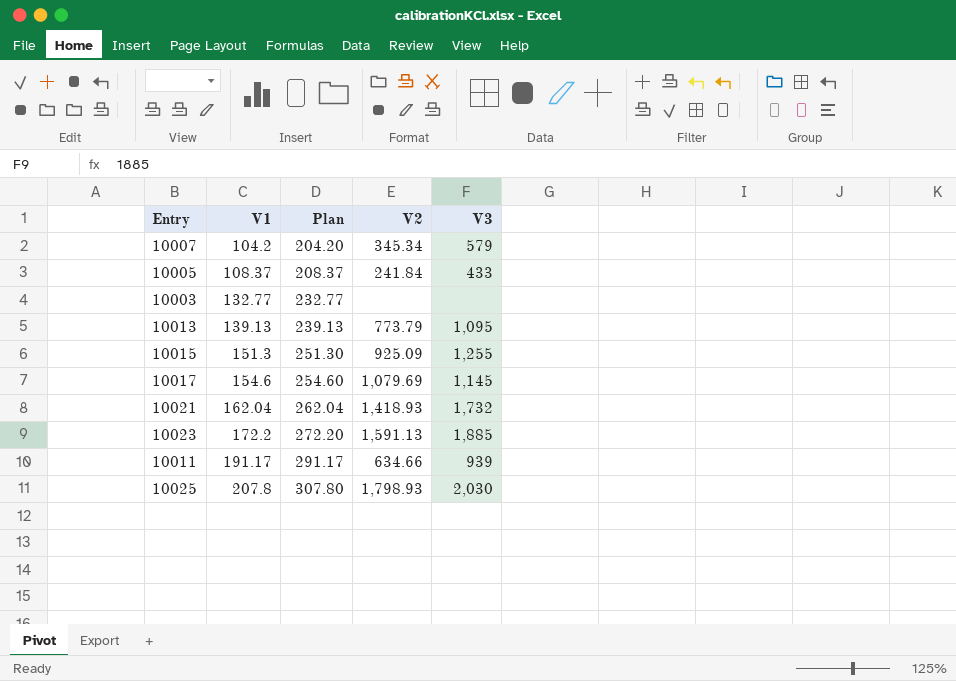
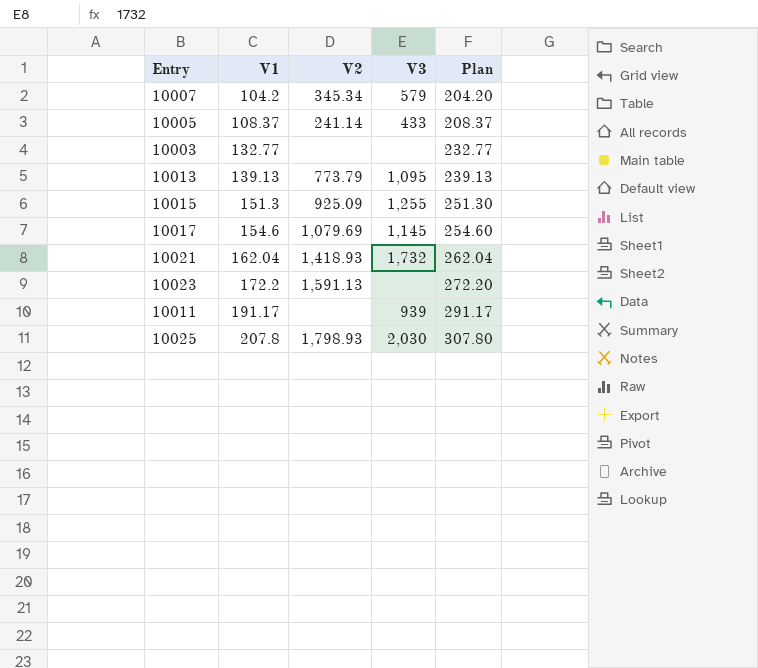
column Plan | position: 3 -> 5
10005 | V2: 241.84 -> 241.14
10023 | V3: 1,885 -> none
10011 | V2: 634.66 -> none

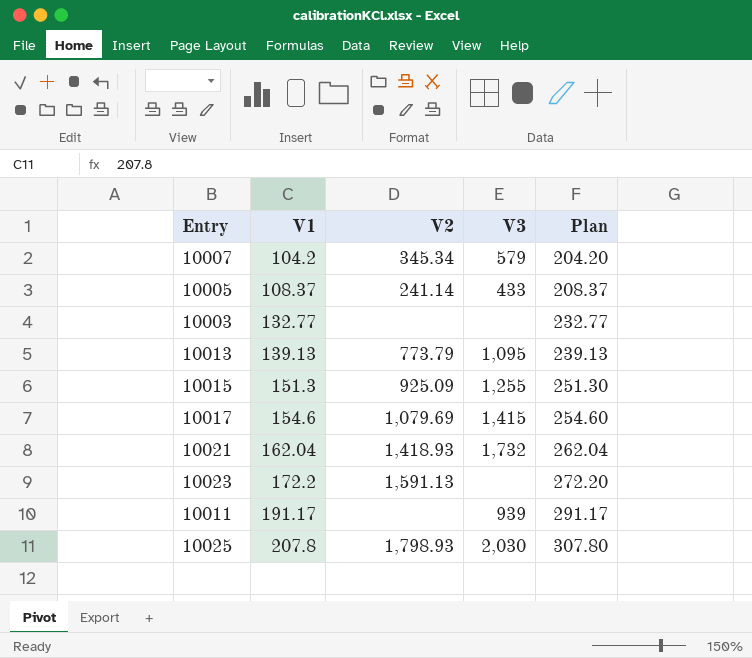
10017 | V3: 1,145 -> 1,415

